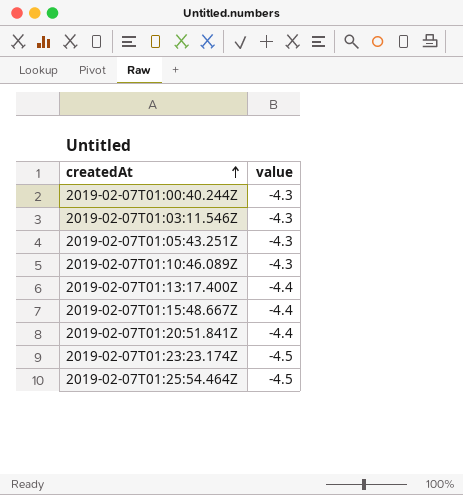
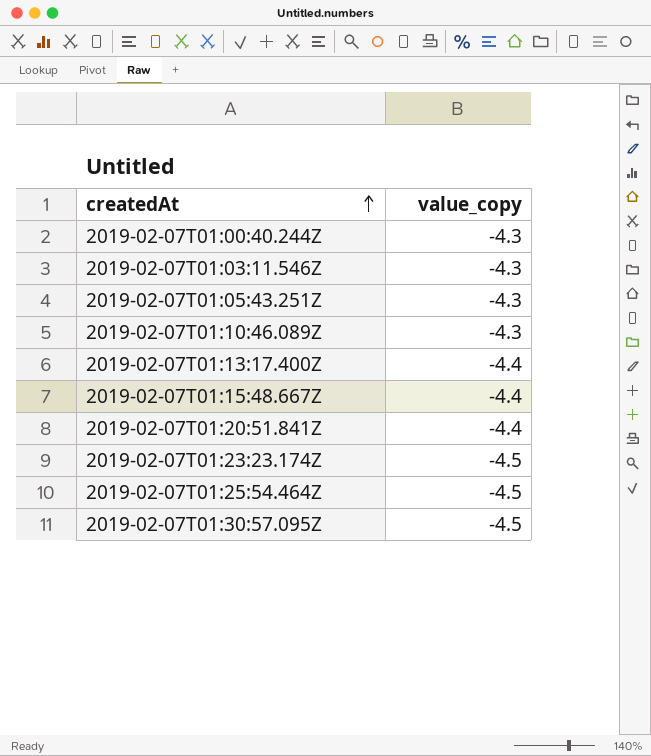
column name: value -> value_copy
row 2019-02-07T01:30:57.095Z: none -> -4.5

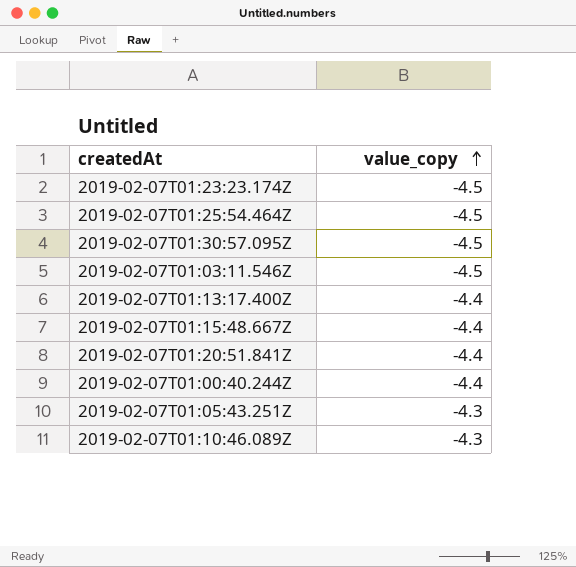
row order: createdAt ascending -> value_copy ascending
2019-02-07T01:03:11.546Z | value_copy: -4.3 -> -4.5
2019-02-07T01:00:40.244Z | value_copy: -4.3 -> -4.4

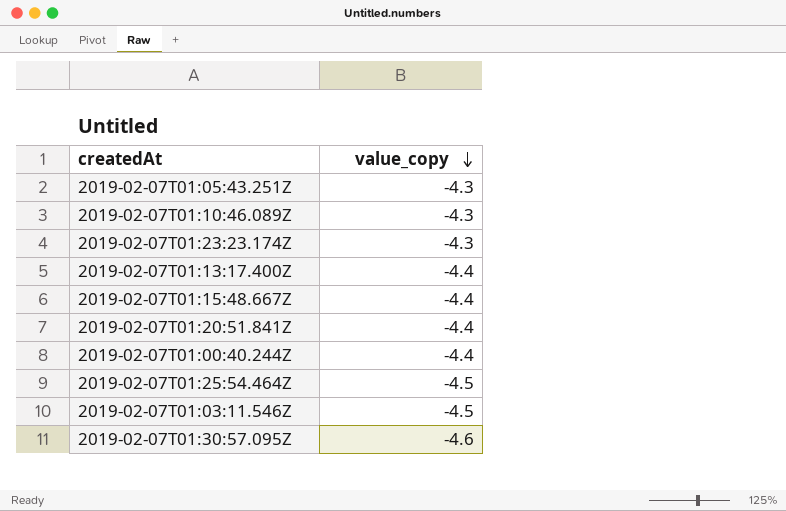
row order: value_copy ascending -> value_copy descending
2019-02-07T01:23:23.174Z | value_copy: -4.5 -> -4.3
2019-02-07T01:30:57.095Z | value_copy: -4.5 -> -4.6

